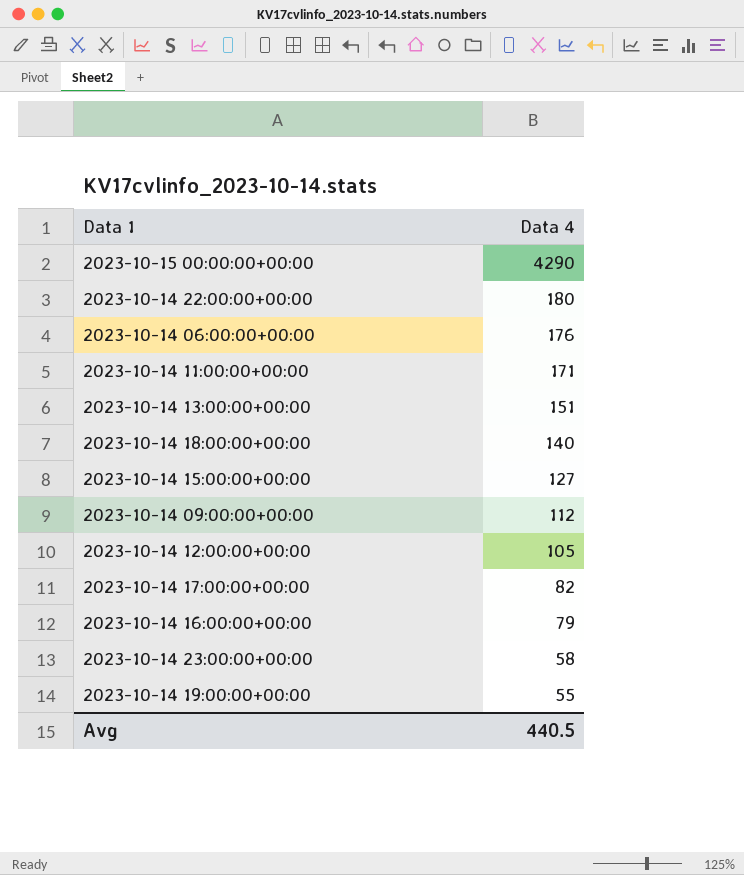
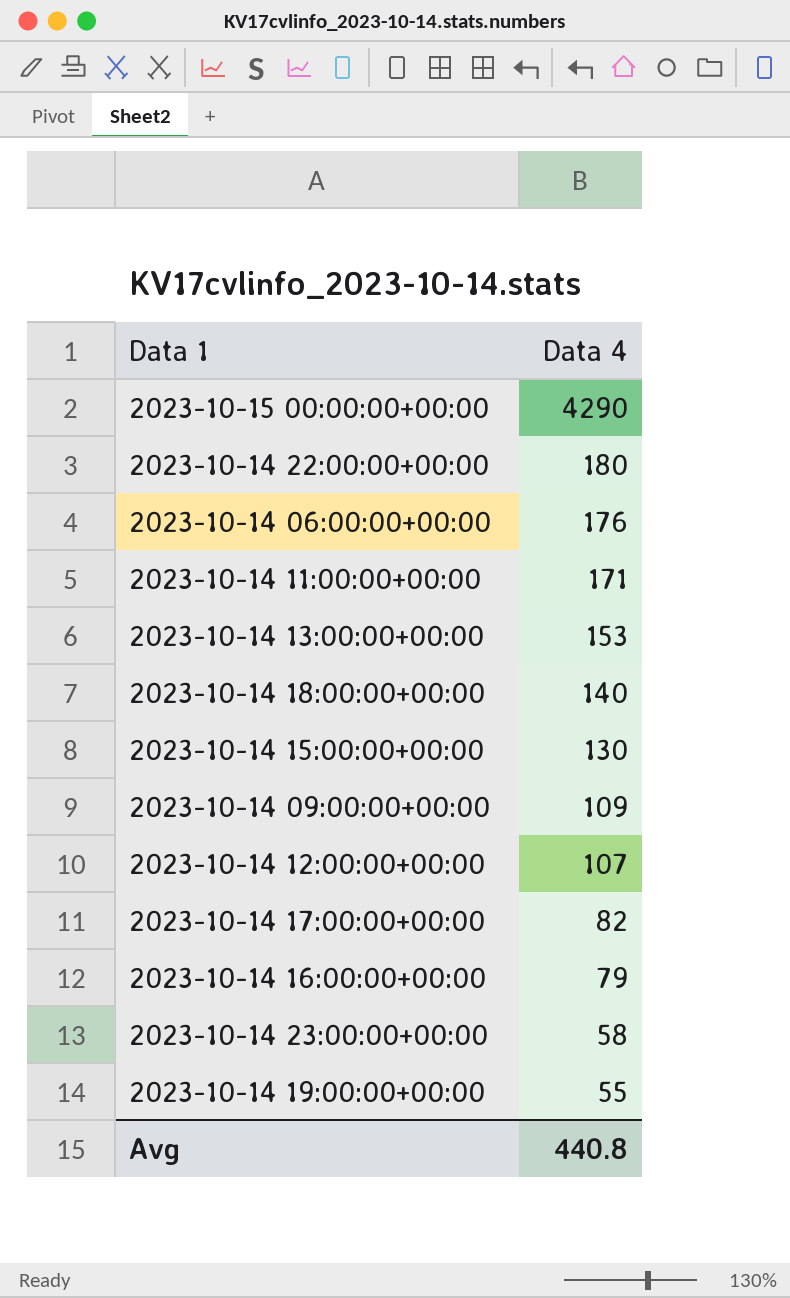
2023-10-14 13:00:00+00:00 | Data 4: 151 -> 153
2023-10-14 15:00:00+00:00 | Data 4: 127 -> 130
2023-10-14 09:00:00+00:00 | Data 4: 112 -> 109
2023-10-14 12:00:00+00:00 | Data 4: 105 -> 107
Avg | Data 4: 440.5 -> 440.8

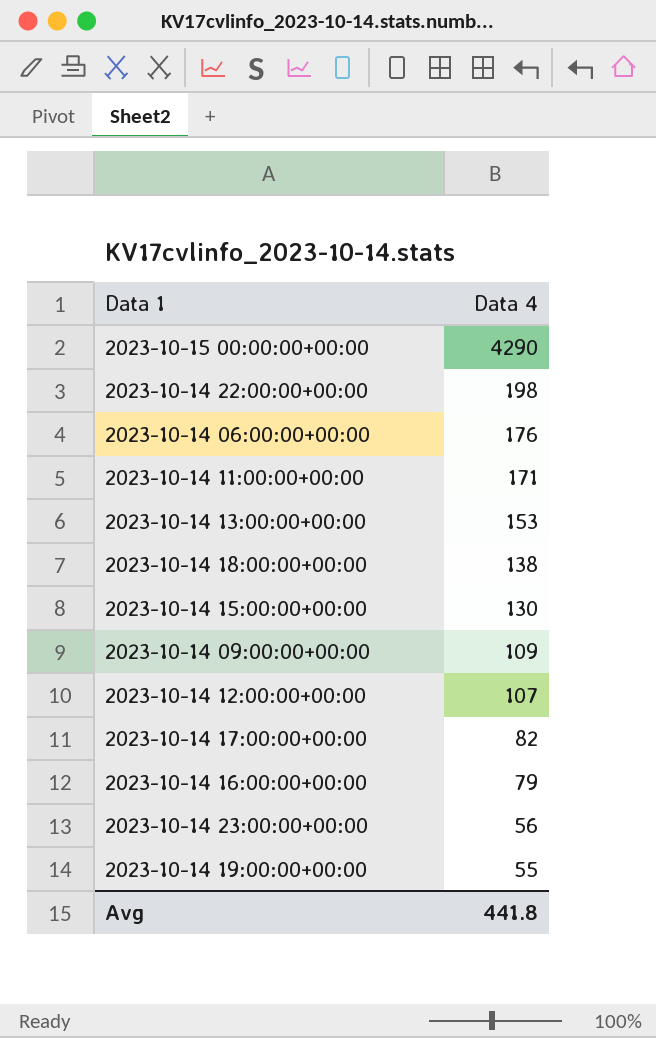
2023-10-14 22:00:00+00:00 | Data 4: 180 -> 198
2023-10-14 18:00:00+00:00 | Data 4: 140 -> 138
2023-10-14 23:00:00+00:00 | Data 4: 58 -> 56
Avg | Data 4: 440.8 -> 441.8

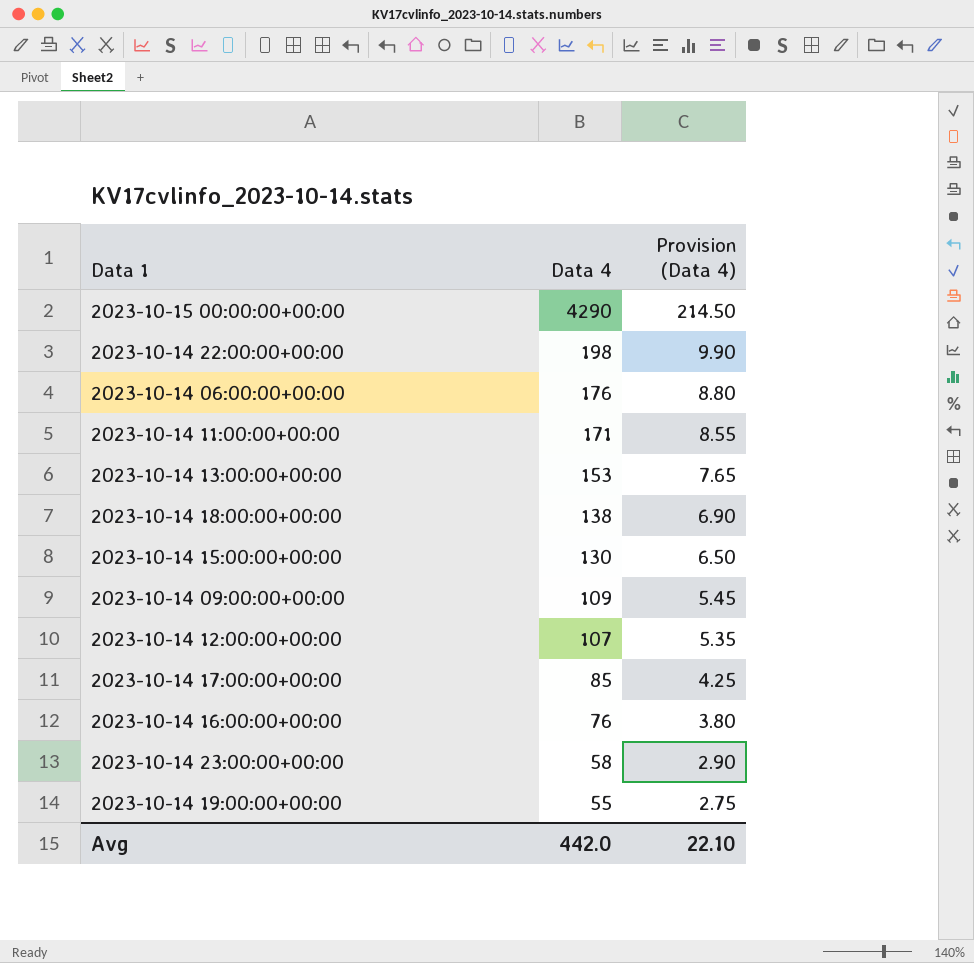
column Provision (Data 4) | formula: none -> [Data 4] * 0.05
2023-10-14 17:00:00+00:00 | Data 4: 82 -> 85
2023-10-14 16:00:00+00:00 | Data 4: 79 -> 76
2023-10-14 23:00:00+00:00 | Data 4: 56 -> 58
Avg | Data 4: 441.8 -> 442.0

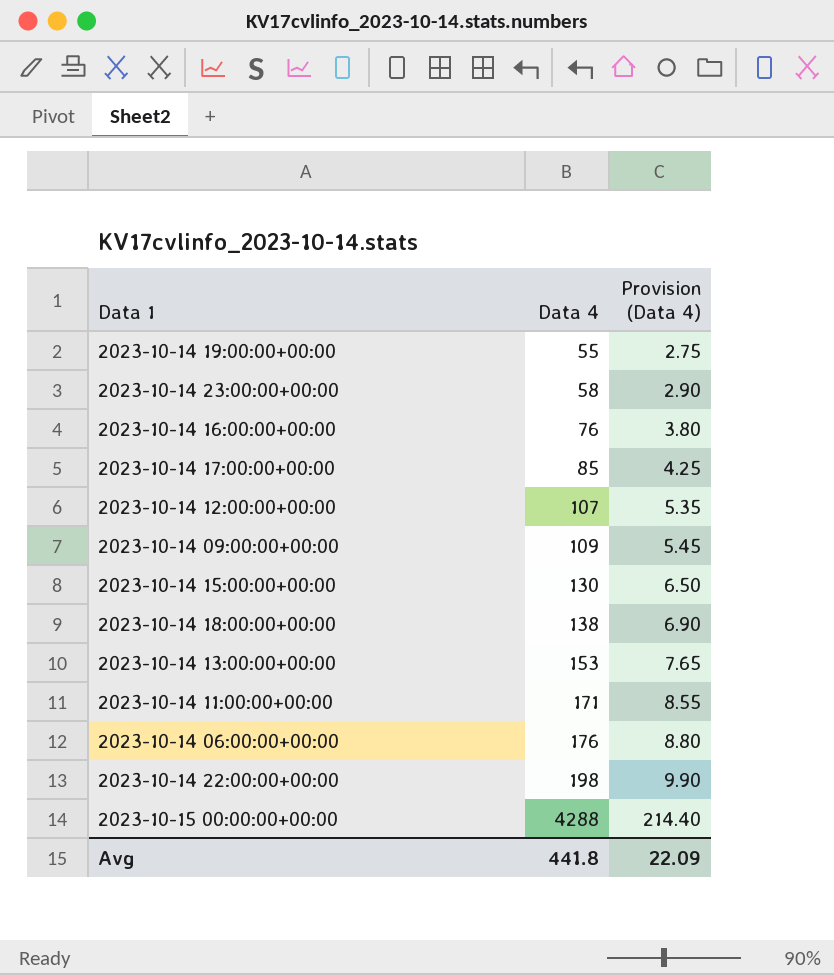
row order: Data 4 descending -> Data 4 ascending
2023-10-15 00:00:00+00:00 | Data 4: 4290 -> 4288
2023-10-15 00:00:00+00:00 | Provision (Data 4): 214.50 -> 214.40
Avg | Data 4: 442.0 -> 441.8
Avg | Provision (Data 4): 22.10 -> 22.09

